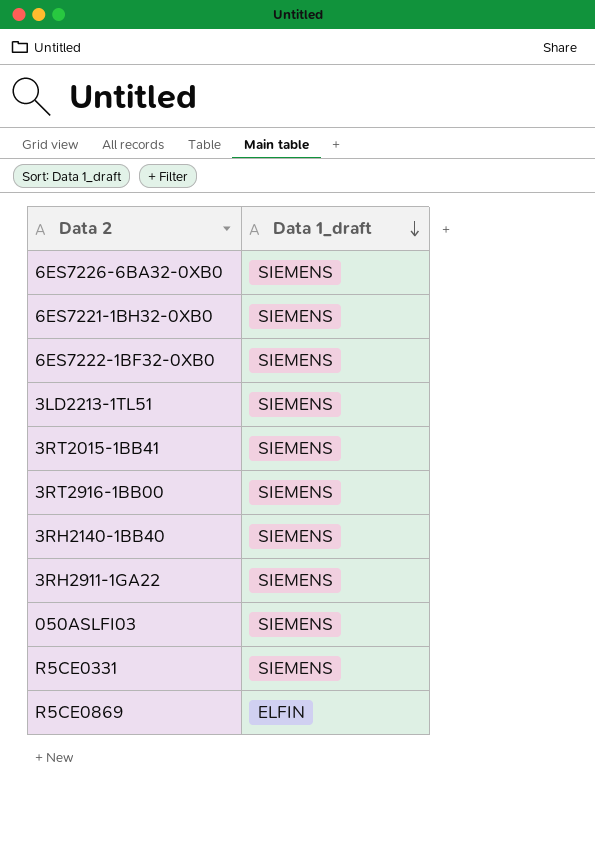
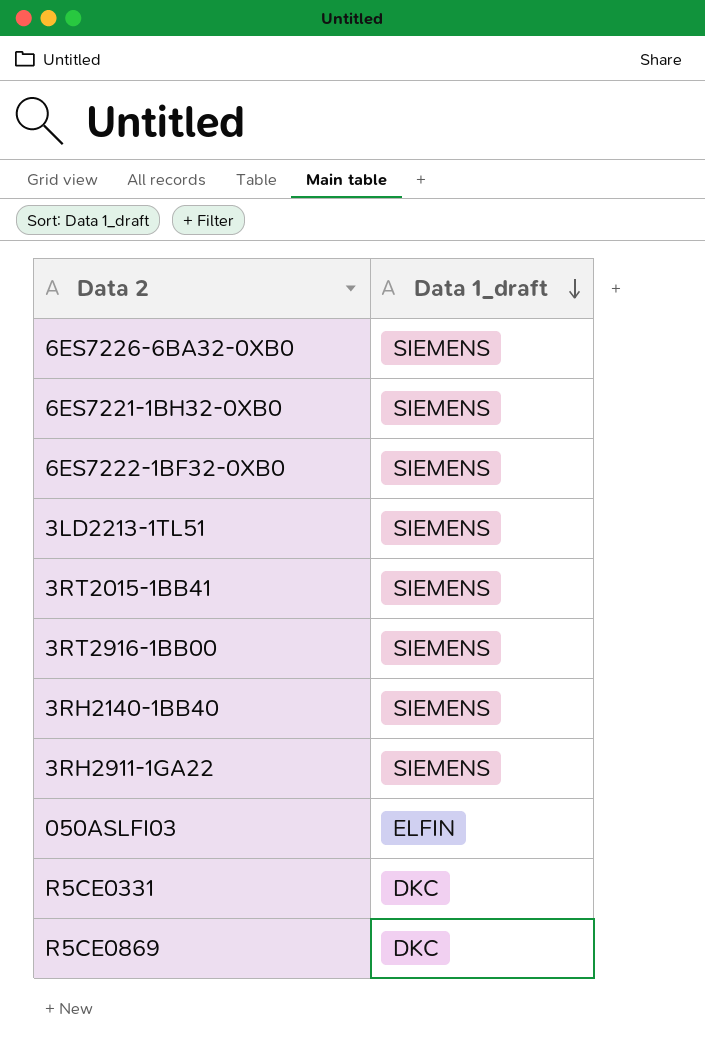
050ASLFI03 | Data 1_draft: SIEMENS -> ELFIN
R5CE0331 | Data 1_draft: SIEMENS -> DKC
R5CE0869 | Data 1_draft: ELFIN -> DKC

